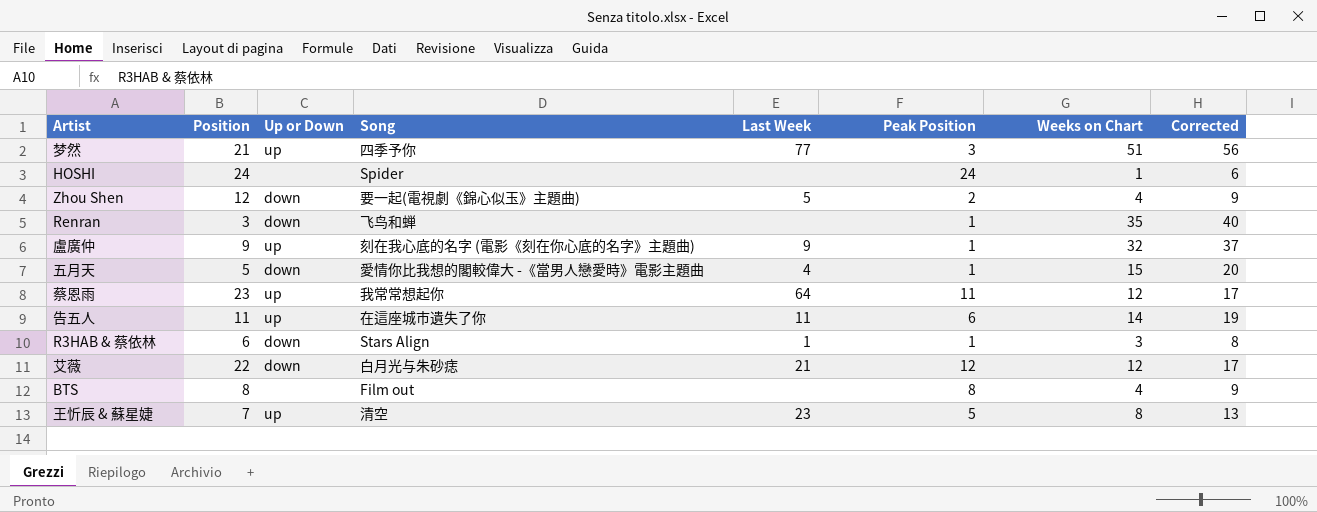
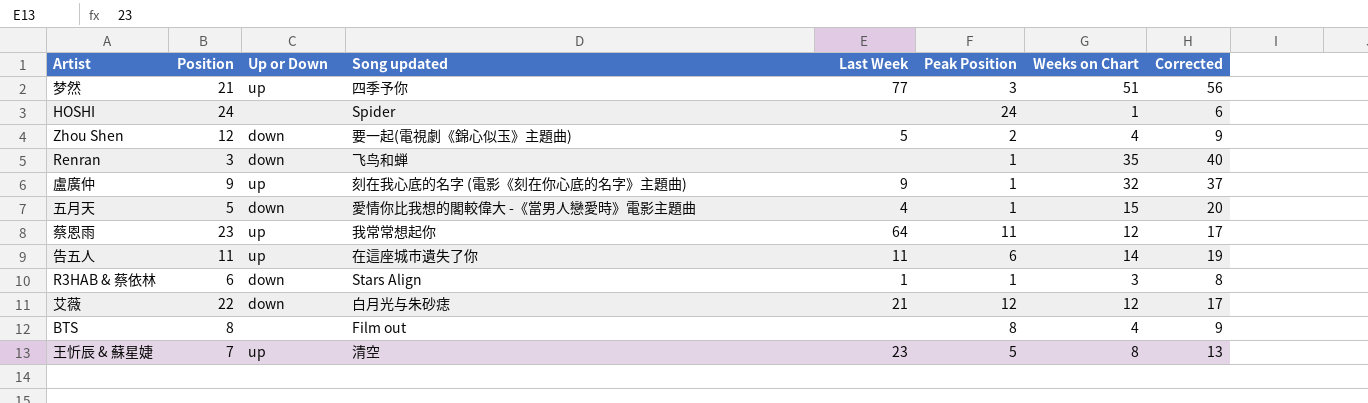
column name: Song -> Song updated

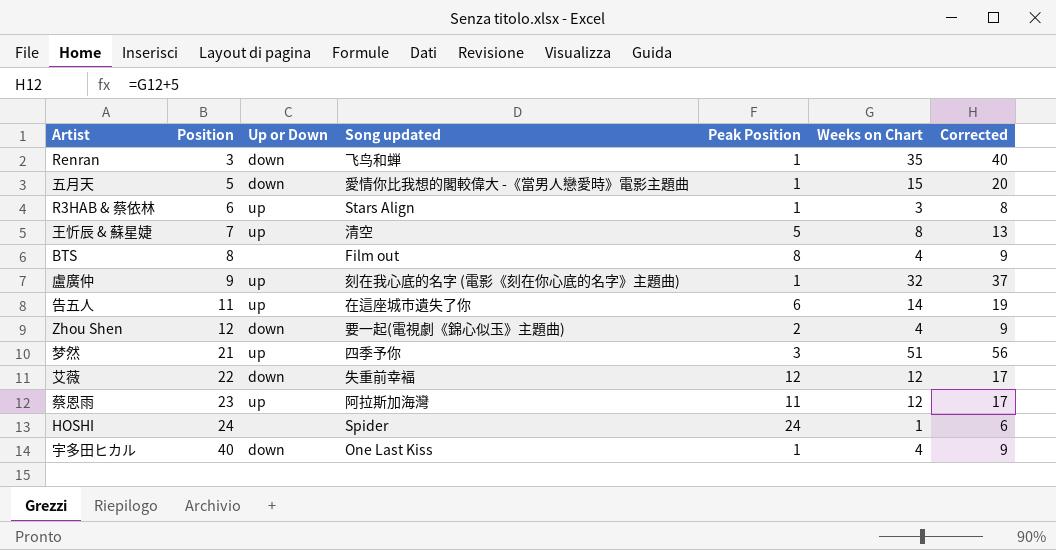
row order: none -> Position ascending
column Last Week | position: 5 -> none
R3HAB & 蔡依林 | Up or Down: down -> up
艾薇 | Song updated: 白月光与朱砂痣 -> 失重前幸褔
蔡恩雨 | Song updated: 我常常想起你 -> 阿拉斯加海灣
row 宇多田ヒカル: none -> 40 | down | One Last Kiss | 1 | 4 | 9

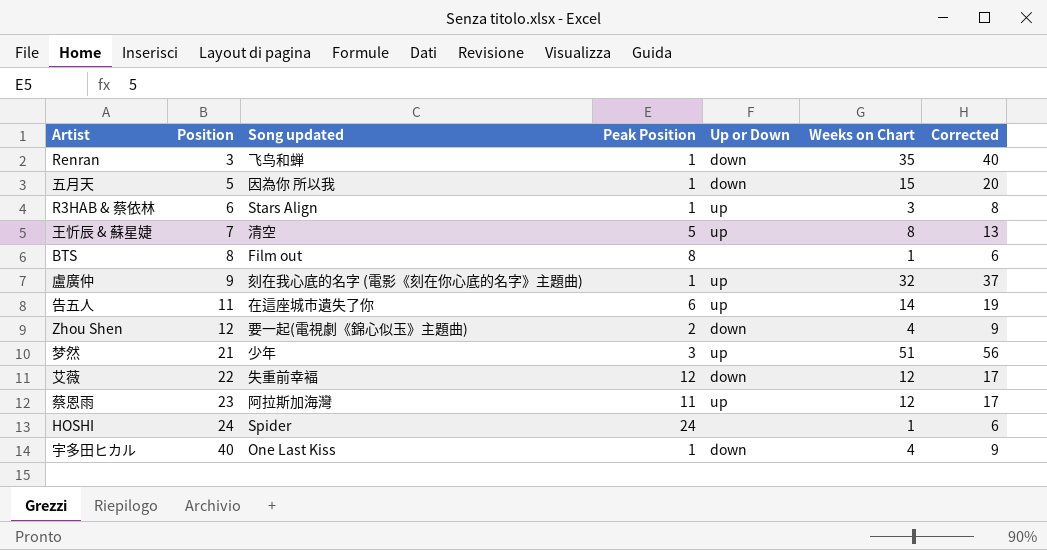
column Up or Down | position: 3 -> 5
五月天 | Song updated: 愛情你比我想的閣較偉大 -《當男人戀愛時》電影主題曲 -> 因為你 所以我
BTS | Weeks on Chart: 4 -> 1
BTS | Corrected: 9 -> 6
梦然 | Song updated: 四季予你 -> 少年

